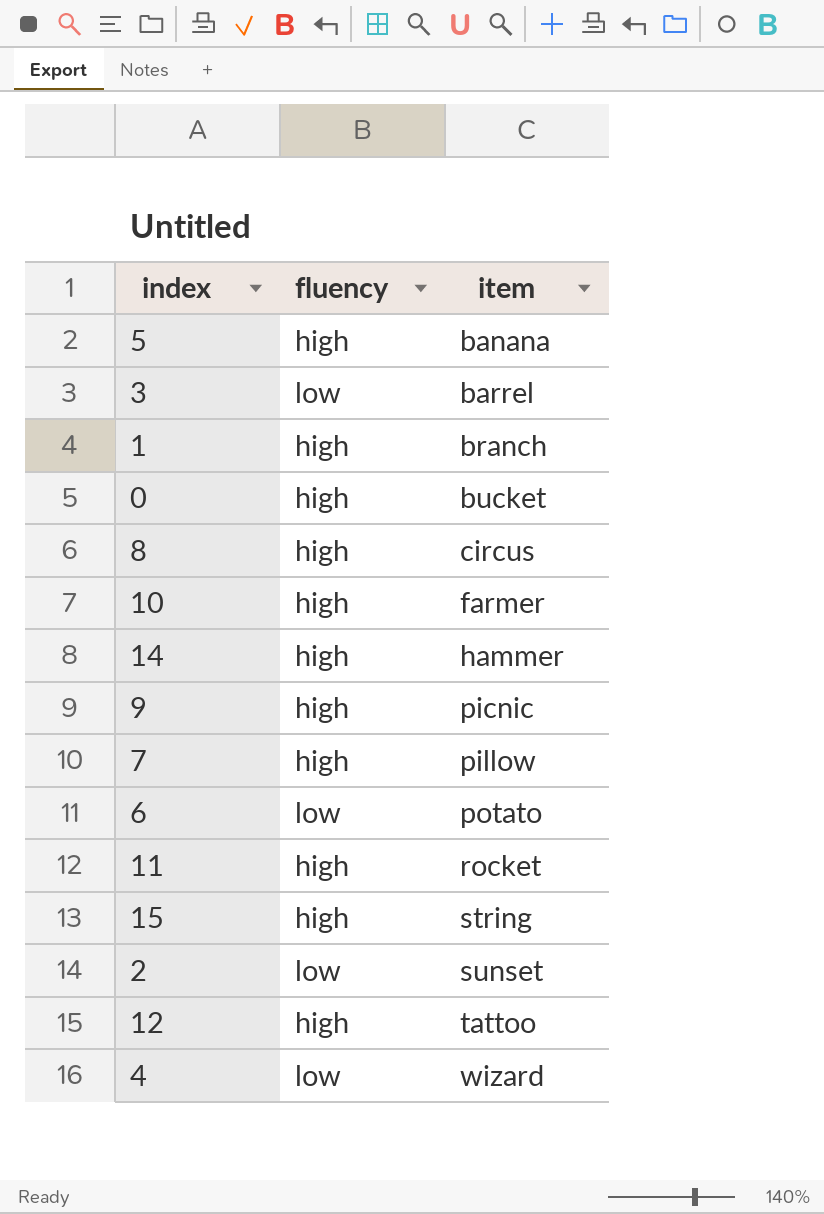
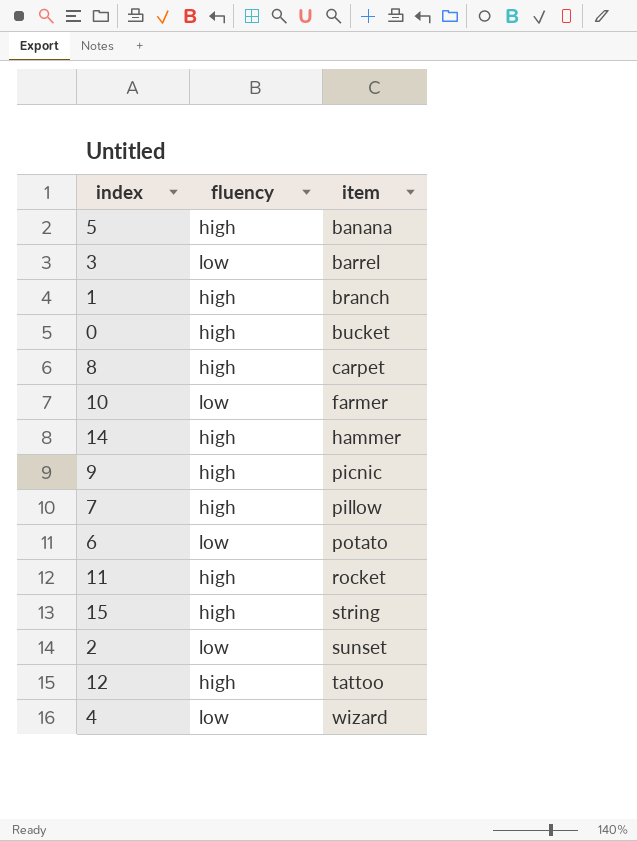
8 | item: circus -> carpet
10 | fluency: high -> low

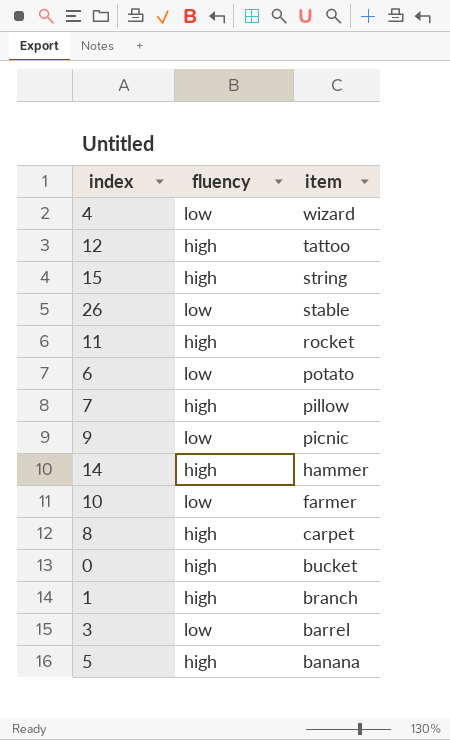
row order: item ascending -> item descending
row 2: low | sunset -> none
row 26: none -> low | stable
9 | fluency: high -> low

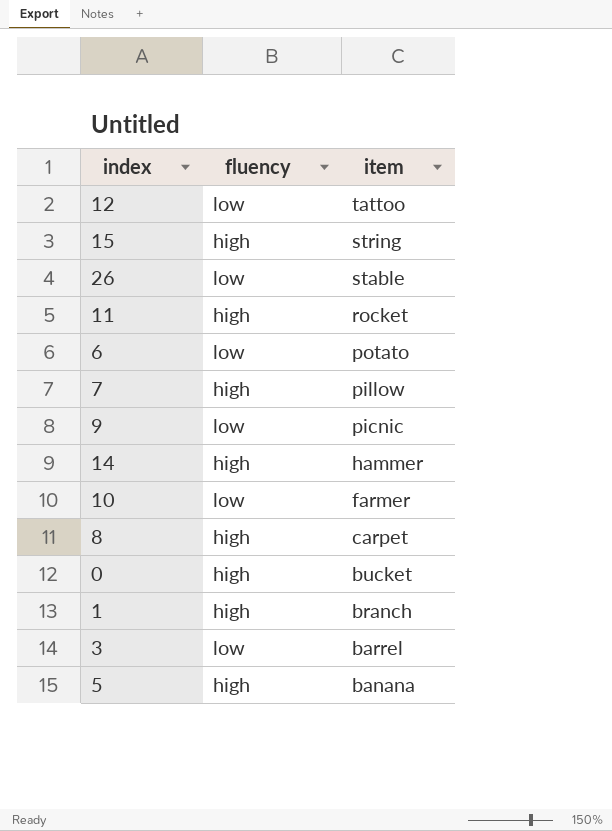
row 4: low | wizard -> none
12 | fluency: high -> low

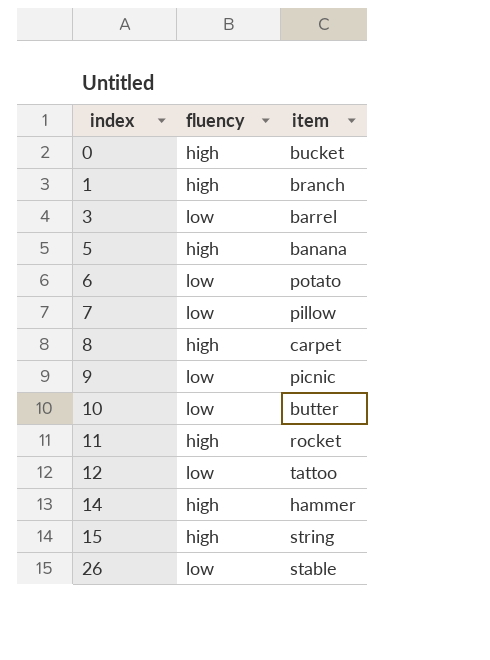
row order: item descending -> index ascending
7 | fluency: high -> low
10 | item: farmer -> butter

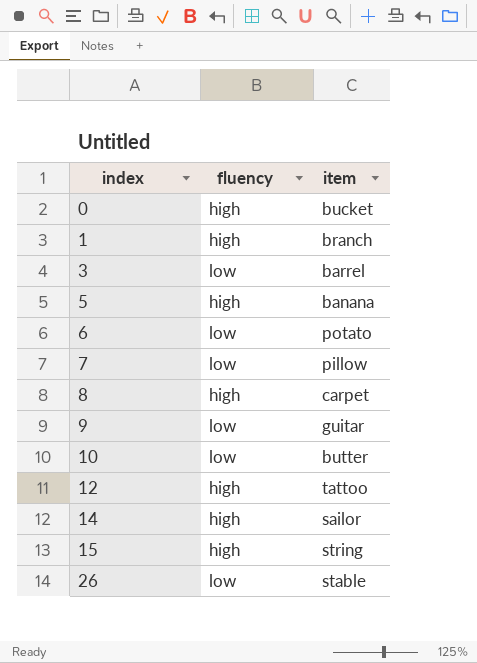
row 11: high | rocket -> none
9 | item: picnic -> guitar
12 | fluency: low -> high
14 | item: hammer -> sailor

